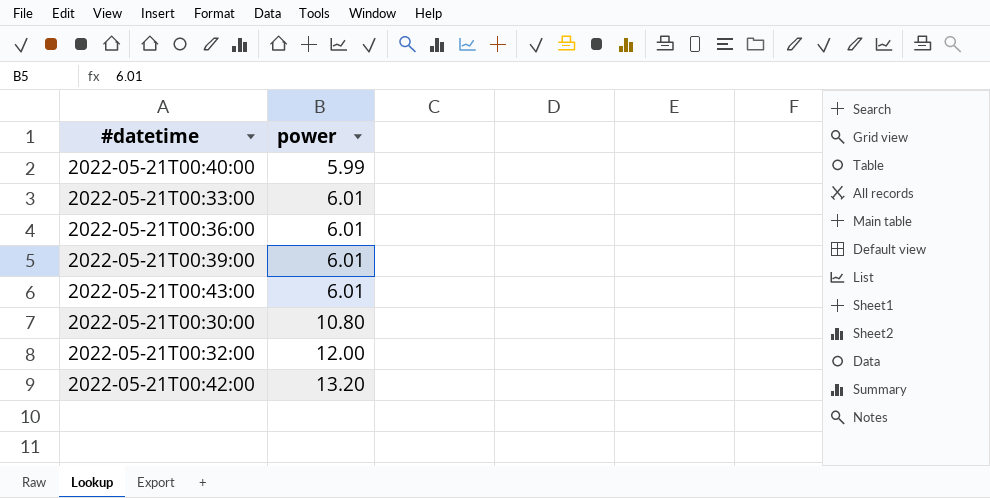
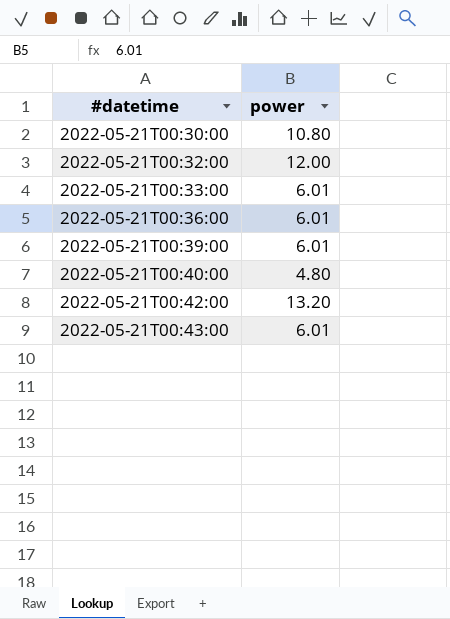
row order: power ascending -> #datetime ascending
2022-05-21T00:40:00 | power: 5.99 -> 4.80

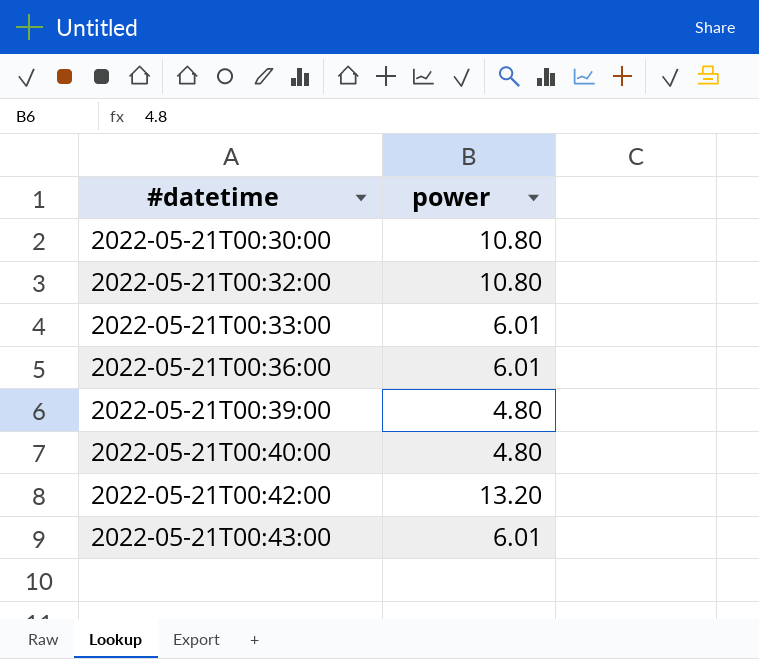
2022-05-21T00:32:00 | power: 12.00 -> 10.80
2022-05-21T00:39:00 | power: 6.01 -> 4.80

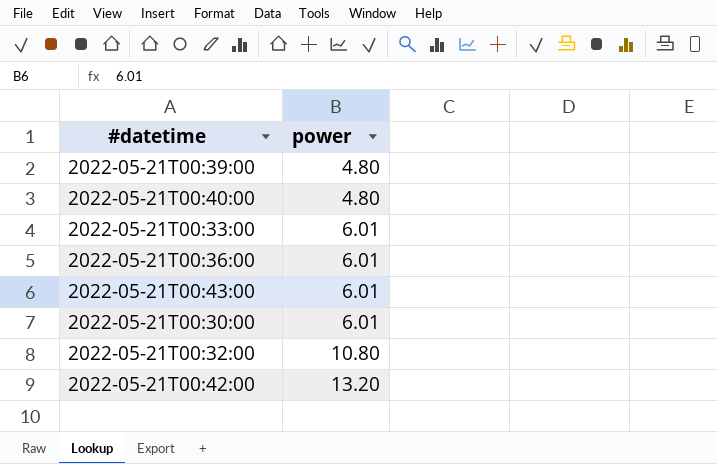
row order: #datetime ascending -> power ascending
2022-05-21T00:30:00 | power: 10.80 -> 6.01

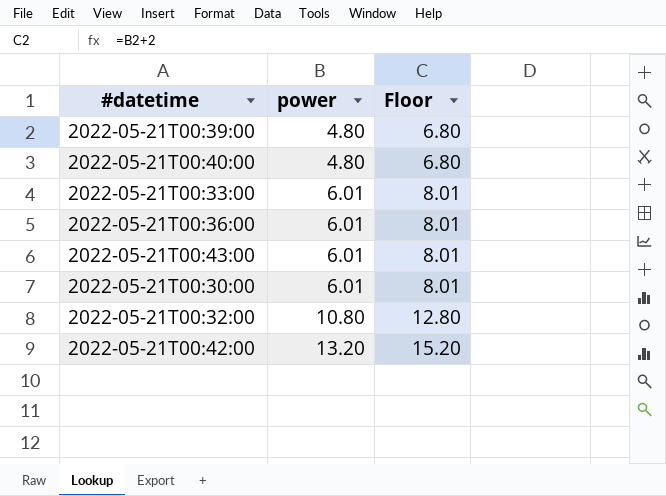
column Floor | formula: none -> [power] + 2

